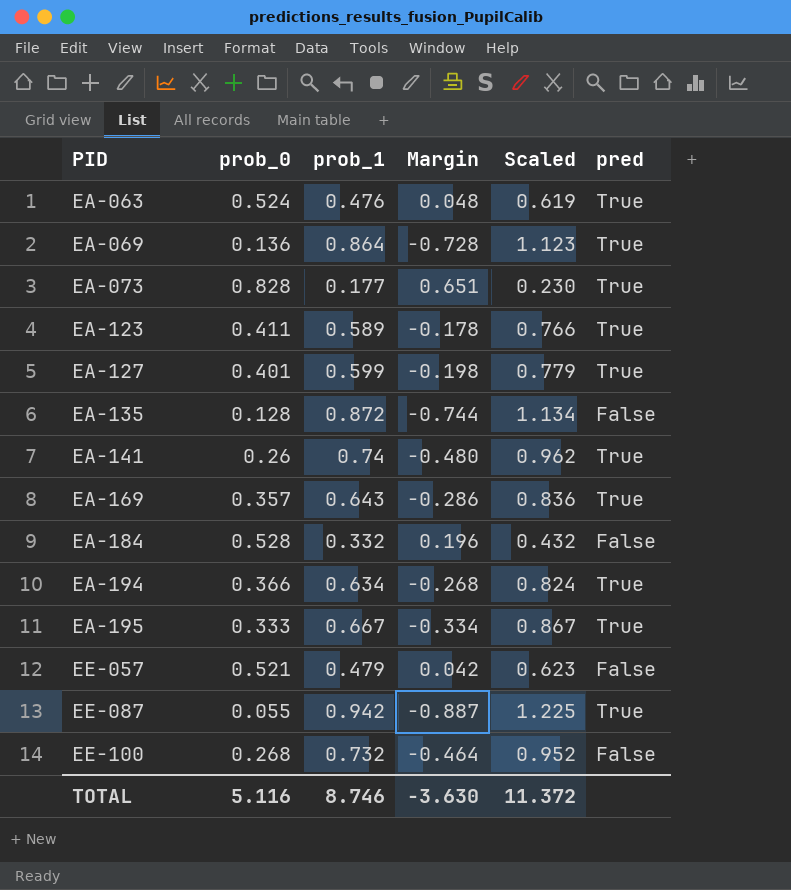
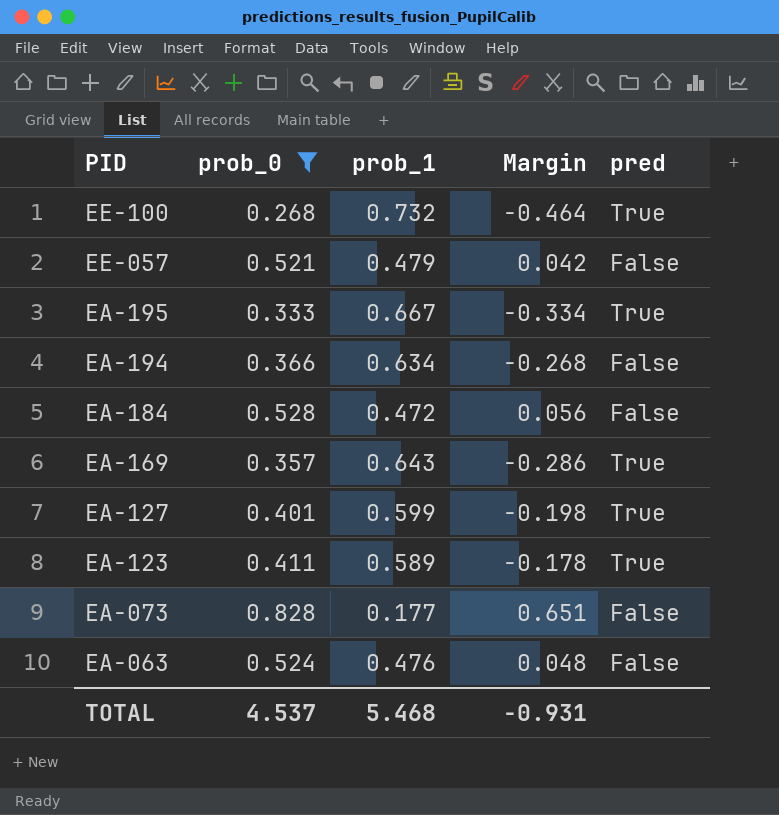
filter: none -> prob_0 >= 0.268
row order: PID ascending -> PID descending
column Scaled | formula: [prob_1] * 1.3 -> none
EE-100 | pred: False -> True
EA-194 | pred: True -> False
EA-184 | prob_1: 0.332 -> 0.472
EA-184 | Margin: 0.196 -> 0.056
EA-073 | pred: True -> False
EA-063 | pred: True -> False
TOTAL | prob_0: 5.116 -> 4.537
TOTAL | prob_1: 8.746 -> 5.468
TOTAL | Margin: -3.630 -> -0.931

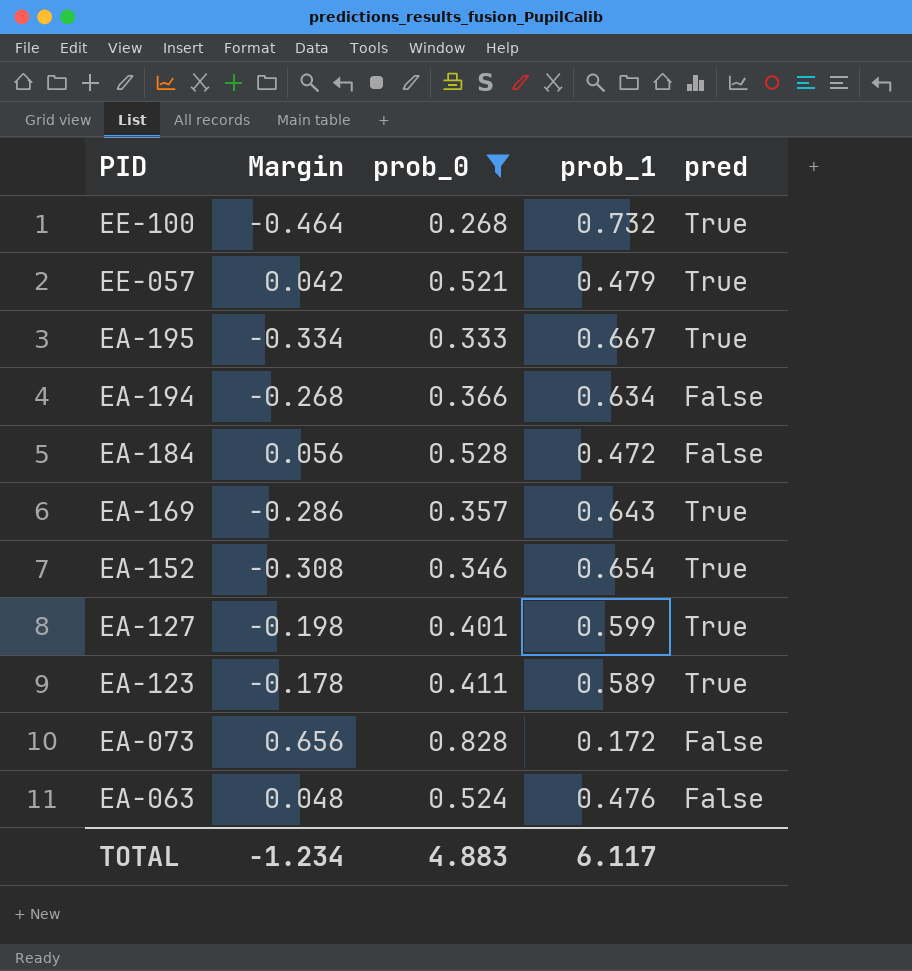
column Margin | position: 4 -> 2
EE-057 | pred: False -> True
row EA-152: none -> -0.308 | 0.346 | 0.654 | True
EA-073 | Margin: 0.651 -> 0.656
EA-073 | prob_1: 0.177 -> 0.172
TOTAL | Margin: -0.931 -> -1.234
TOTAL | prob_0: 4.537 -> 4.883
TOTAL | prob_1: 5.468 -> 6.117

